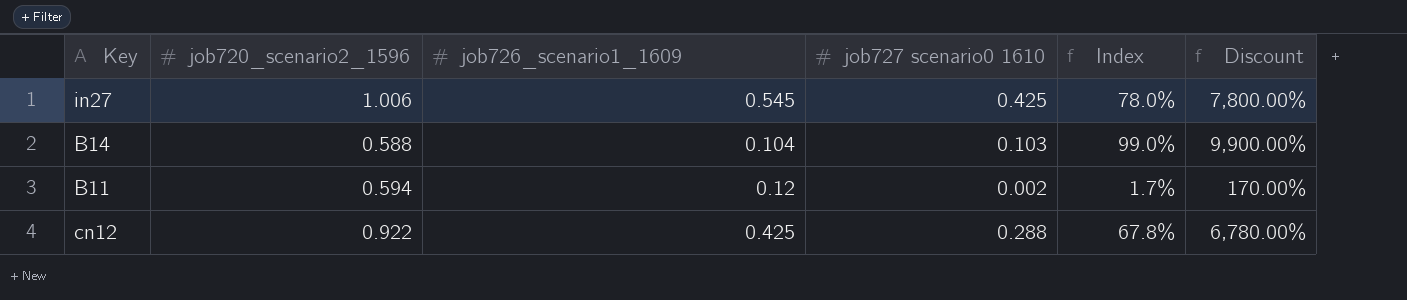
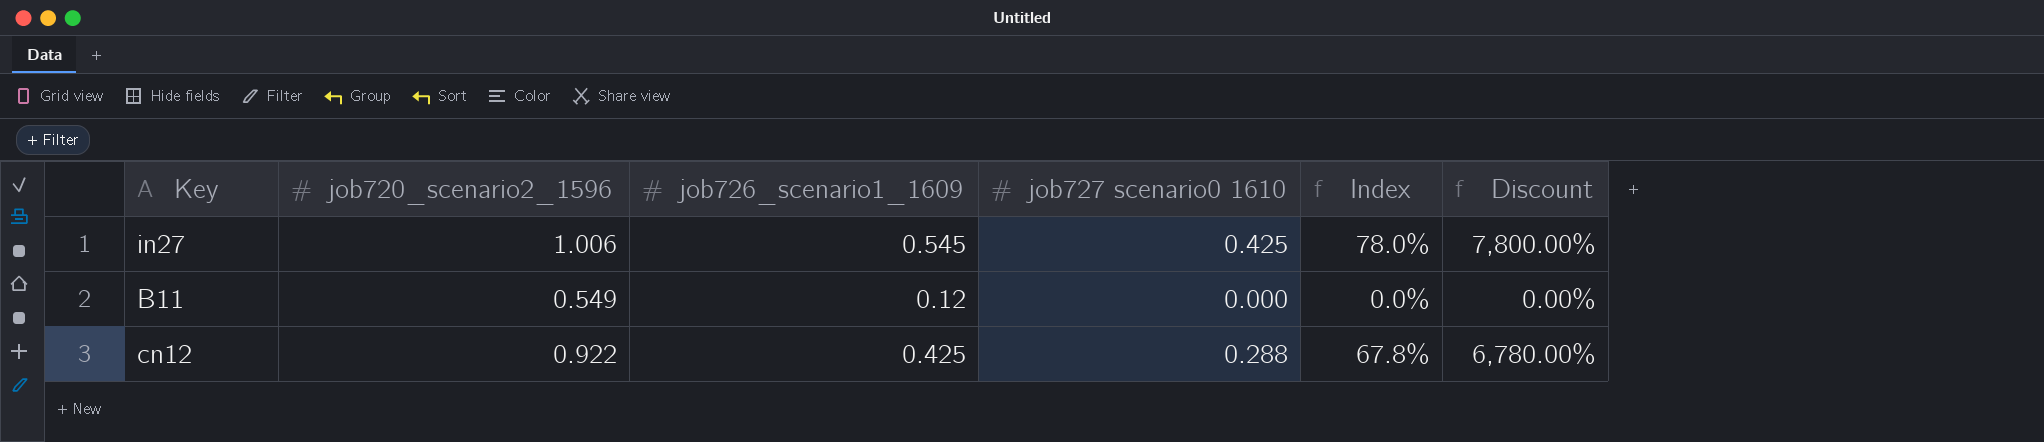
row B14: 0.588 | 0.104 | 0.103 | 99.0% | 9,900.00% -> none
B11 | job720_scenario2_1596: 0.594 -> 0.549
B11 | job727 scenario0 1610: 0.002 -> 0.000
B11 | Index: 1.7% -> 0.0%
B11 | Discount: 170.00% -> 0.00%

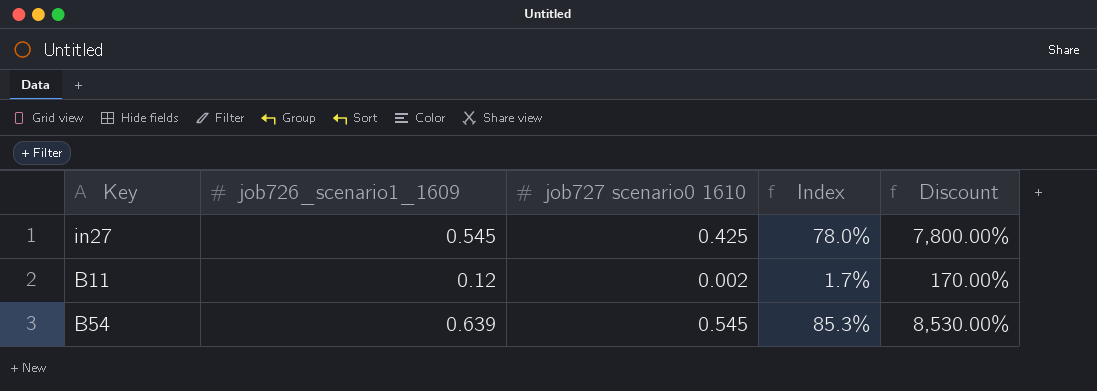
column job720_scenario2_1596 | position: 2 -> none
row cn12: 0.922 | 0.425 | 0.288 | 67.8% | 6,780.00% -> none
B11 | job727 scenario0 1610: 0.000 -> 0.002
B11 | Index: 0.0% -> 1.7%
B11 | Discount: 0.00% -> 170.00%
row B54: none -> 0.639 | 0.545 | 85.3% | 8,530.00%

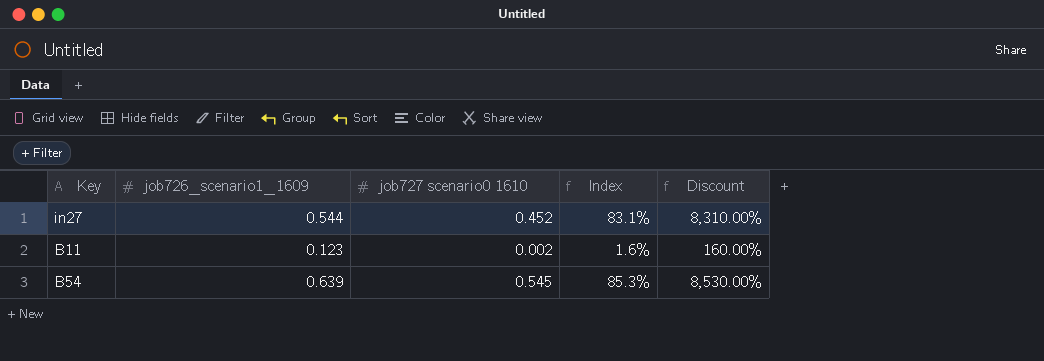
in27 | job726_scenario1_1609: 0.545 -> 0.544
in27 | job727 scenario0 1610: 0.425 -> 0.452
in27 | Index: 78.0% -> 83.1%
in27 | Discount: 7,800.00% -> 8,310.00%
B11 | job726_scenario1_1609: 0.12 -> 0.123
B11 | Index: 1.7% -> 1.6%
B11 | Discount: 170.00% -> 160.00%

